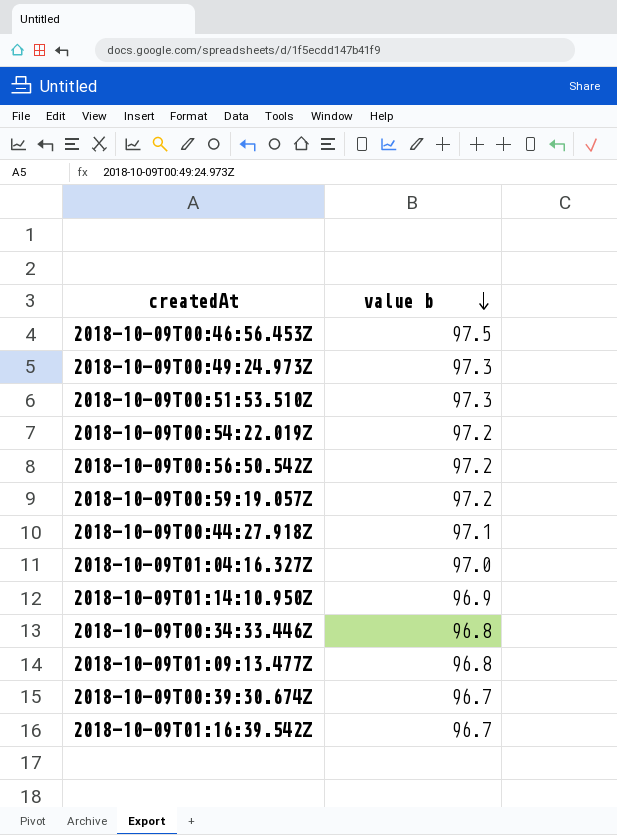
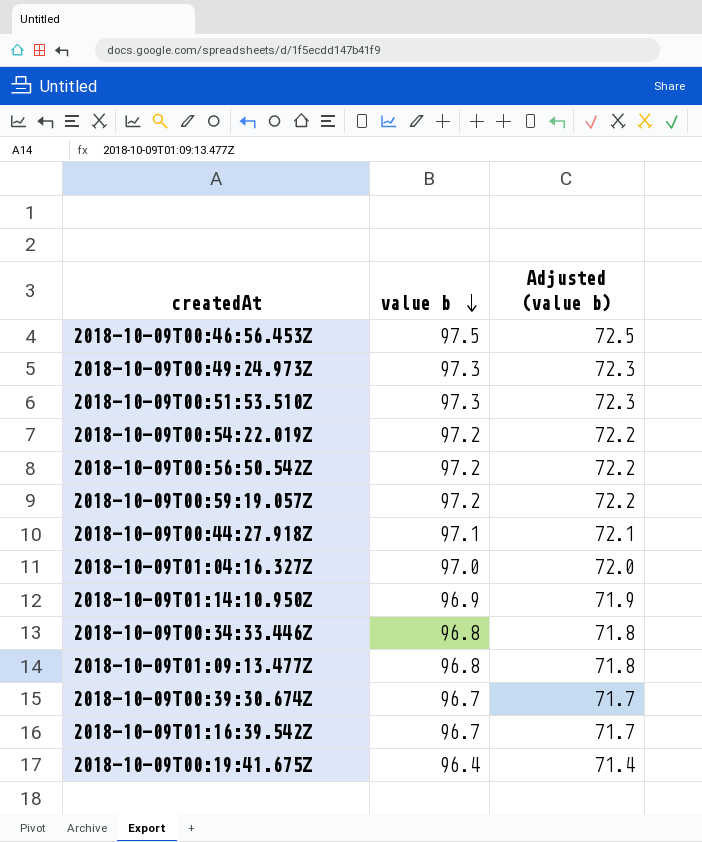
column Adjusted (value b) | formula: none -> [value b] - 25
row 2018-10-09T00:19:41.675Z: none -> 96.4 | 71.4

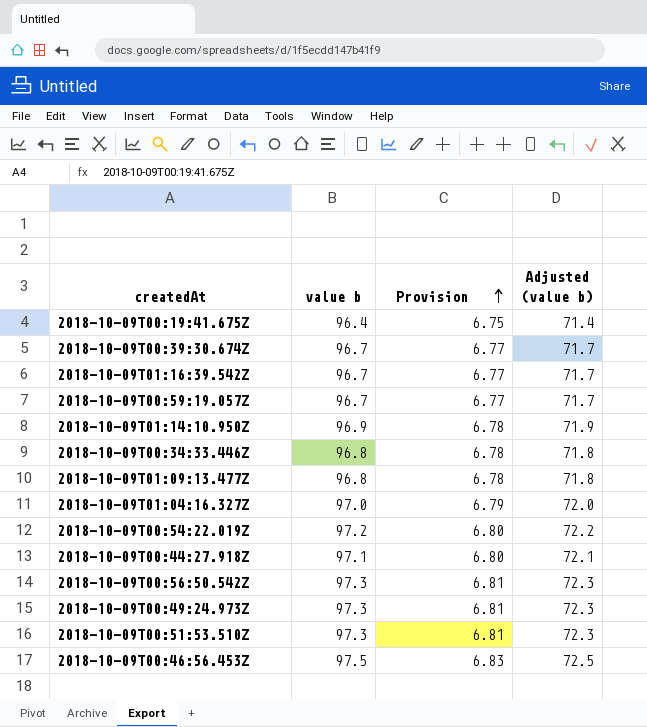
row order: value b descending -> Provision ascending
column Provision | formula: none -> [value b] * 0.07
2018-10-09T00:59:19.057Z | value b: 97.2 -> 96.7
2018-10-09T00:59:19.057Z | Adjusted (value b): 72.2 -> 71.7
2018-10-09T00:56:50.542Z | value b: 97.2 -> 97.3
2018-10-09T00:56:50.542Z | Adjusted (value b): 72.2 -> 72.3

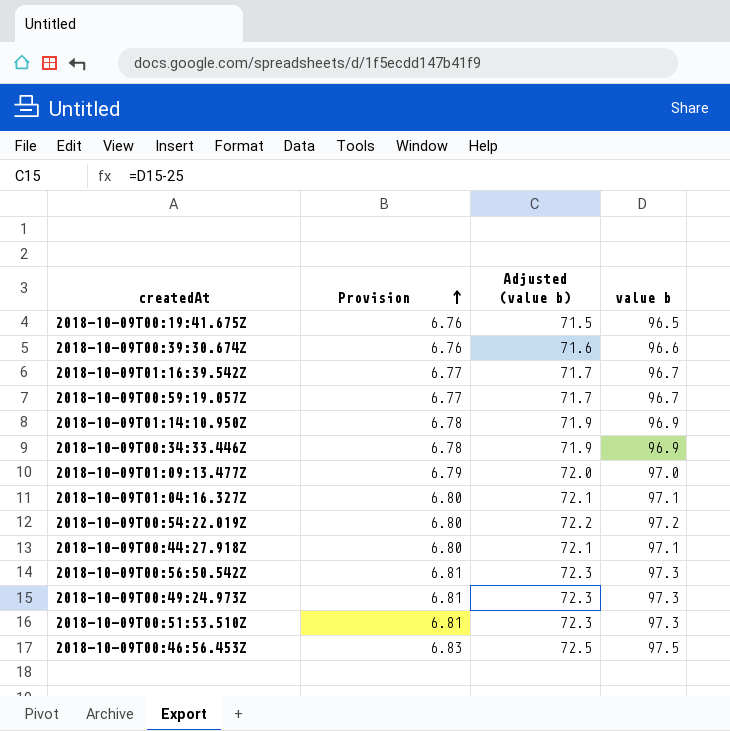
column value b | position: 2 -> 4
2018-10-09T00:19:41.675Z | Provision: 6.75 -> 6.76
2018-10-09T00:19:41.675Z | Adjusted (value b): 71.4 -> 71.5
2018-10-09T00:19:41.675Z | value b: 96.4 -> 96.5
2018-10-09T00:39:30.674Z | Provision: 6.77 -> 6.76
2018-10-09T00:39:30.674Z | Adjusted (value b): 71.7 -> 71.6
2018-10-09T00:39:30.674Z | value b: 96.7 -> 96.6
2018-10-09T00:34:33.446Z | Adjusted (value b): 71.8 -> 71.9
2018-10-09T00:34:33.446Z | value b: 96.8 -> 96.9
2018-10-09T01:09:13.477Z | Provision: 6.78 -> 6.79
2018-10-09T01:09:13.477Z | Adjusted (value b): 71.8 -> 72.0
2018-10-09T01:09:13.477Z | value b: 96.8 -> 97.0
2018-10-09T01:04:16.327Z | Provision: 6.79 -> 6.80
2018-10-09T01:04:16.327Z | Adjusted (value b): 72.0 -> 72.1
2018-10-09T01:04:16.327Z | value b: 97.0 -> 97.1

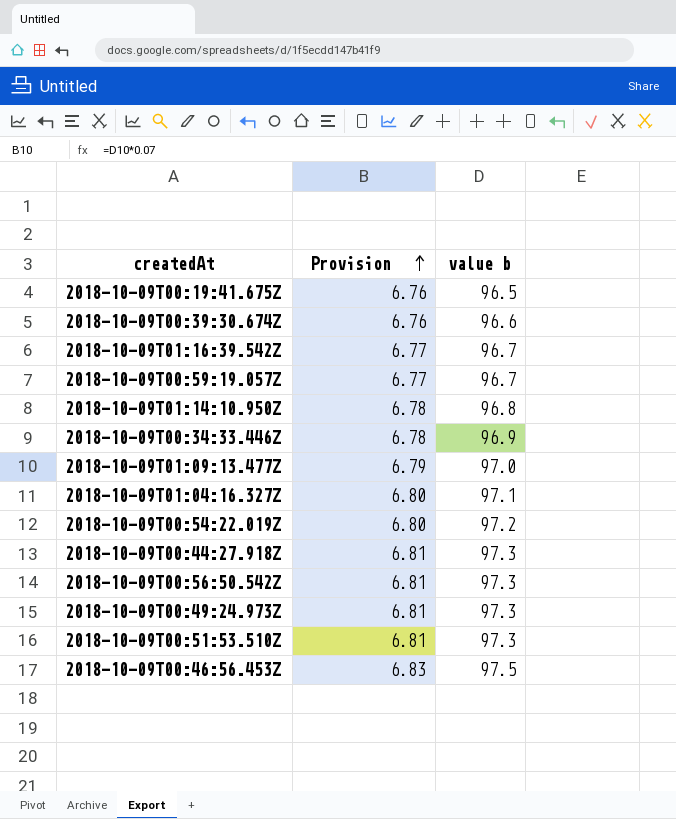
column Adjusted (value b) | formula: [value b] - 25 -> none
2018-10-09T01:14:10.950Z | value b: 96.9 -> 96.8
2018-10-09T00:44:27.918Z | Provision: 6.80 -> 6.81
2018-10-09T00:44:27.918Z | value b: 97.1 -> 97.3

